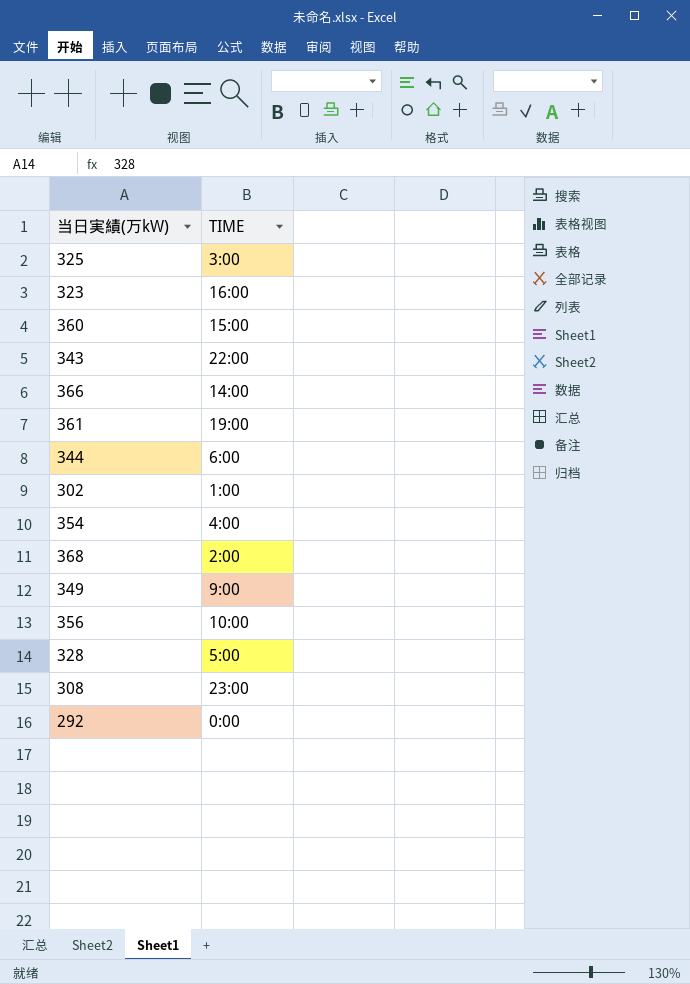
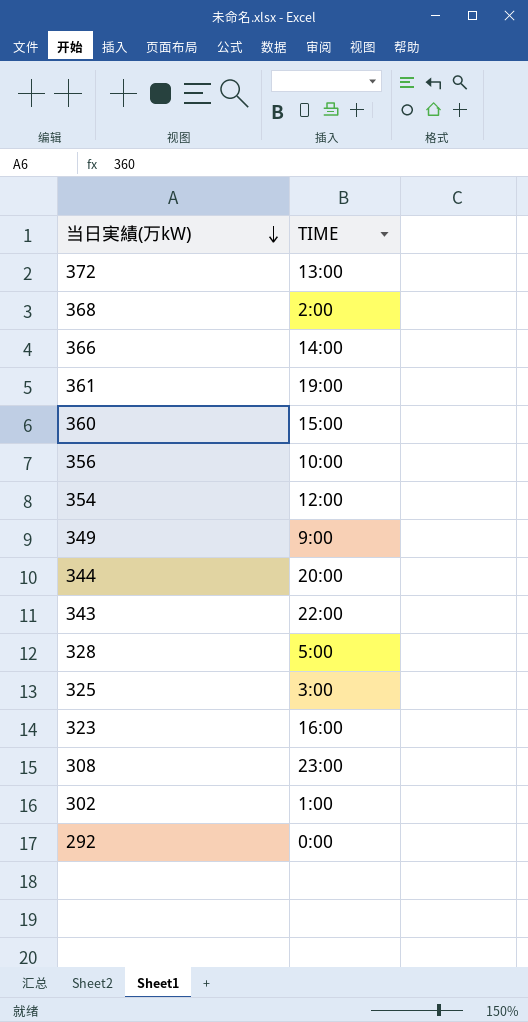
row order: none -> 当日実績(万kW) descending
row 372: none -> 13:00
354 | TIME: 4:00 -> 12:00
344 | TIME: 6:00 -> 20:00

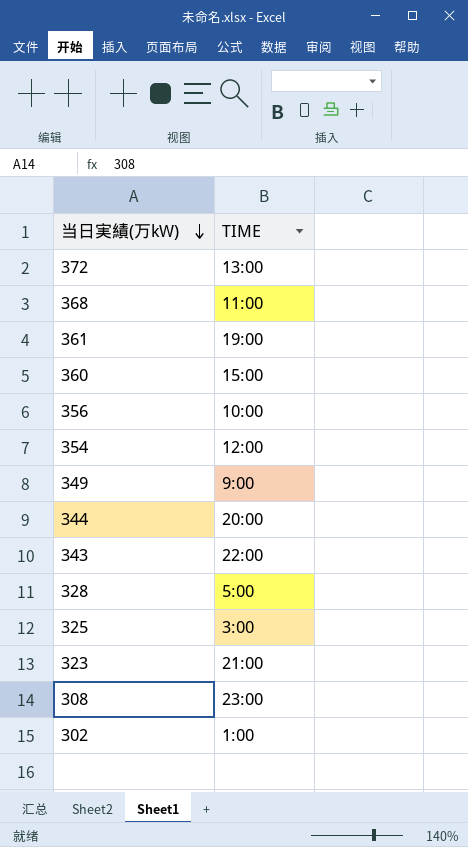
row 366: 14:00 -> none
row 292: 0:00 -> none
368 | TIME: 2:00 -> 11:00
323 | TIME: 16:00 -> 21:00

